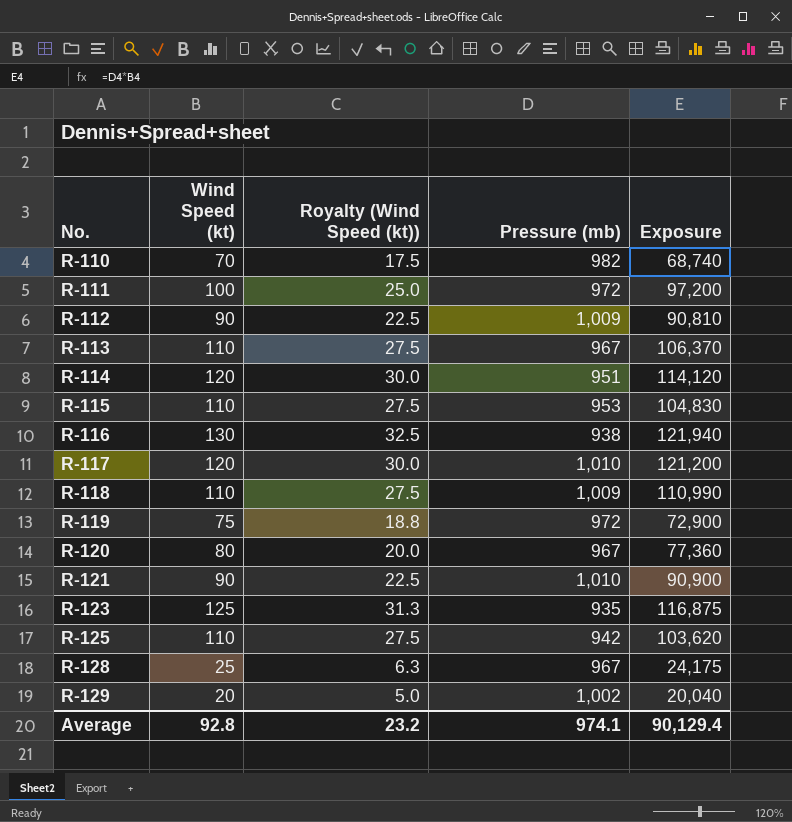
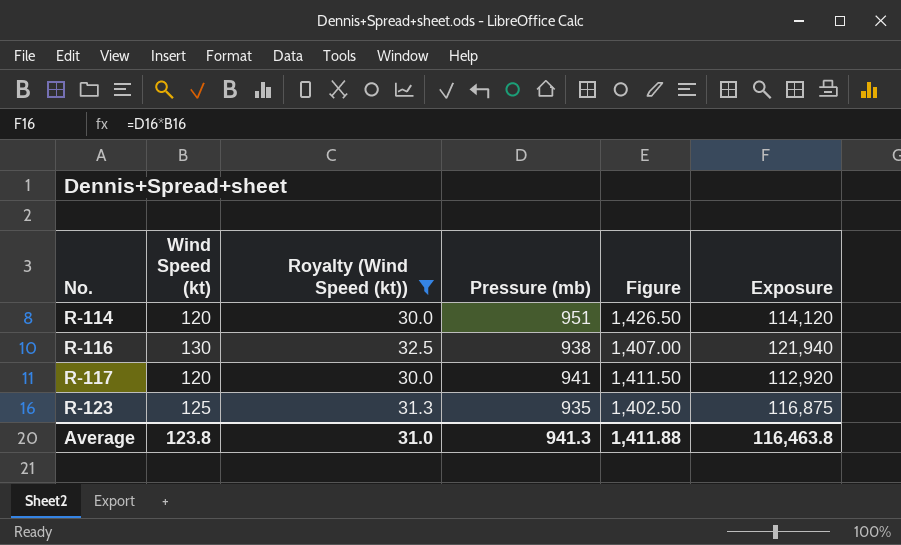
filter: none -> Royalty (Wind Speed (kt)) >= 30.0
column Figure | formula: none -> [Pressure (mb)] * 1.5
R-117 | Pressure (mb): 1,010 -> 941
R-117 | Exposure: 121,200 -> 112,920
Average | Wind Speed (kt): 92.8 -> 123.8
Average | Royalty (Wind Speed (kt)): 23.2 -> 31.0
Average | Pressure (mb): 974.1 -> 941.3
Average | Exposure: 90,129.4 -> 116,463.8

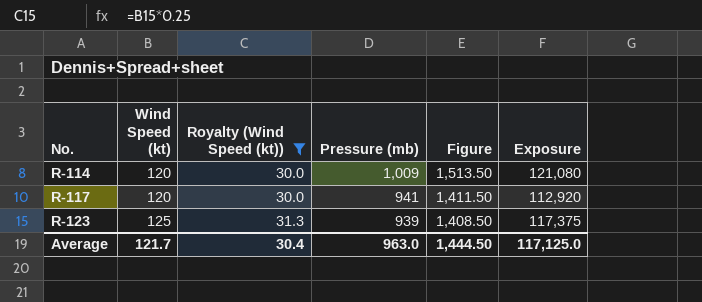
row R-116: 130 | 32.5 | 938 | 1,407.00 | 121,940 -> none
R-114 | Pressure (mb): 951 -> 1,009
R-114 | Figure: 1,426.50 -> 1,513.50
R-114 | Exposure: 114,120 -> 121,080
R-123 | Pressure (mb): 935 -> 939
R-123 | Figure: 1,402.50 -> 1,408.50
R-123 | Exposure: 116,875 -> 117,375
Average | Wind Speed (kt): 123.8 -> 121.7
Average | Royalty (Wind Speed (kt)): 31.0 -> 30.4
Average | Pressure (mb): 941.3 -> 963.0
Average | Figure: 1,411.88 -> 1,444.50
Average | Exposure: 116,463.8 -> 117,125.0

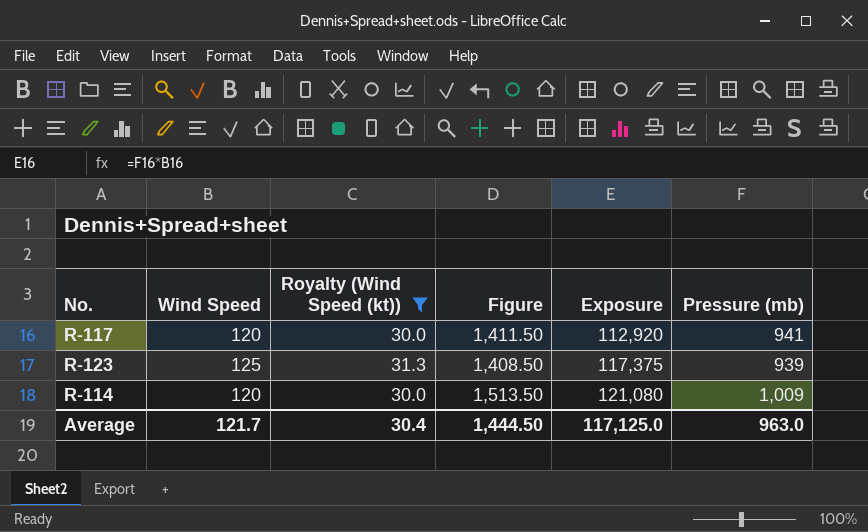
row order: No. ascending -> Exposure ascending
column name: Wind Speed (kt) -> Wind Speed
column Pressure (mb) | position: 4 -> 6

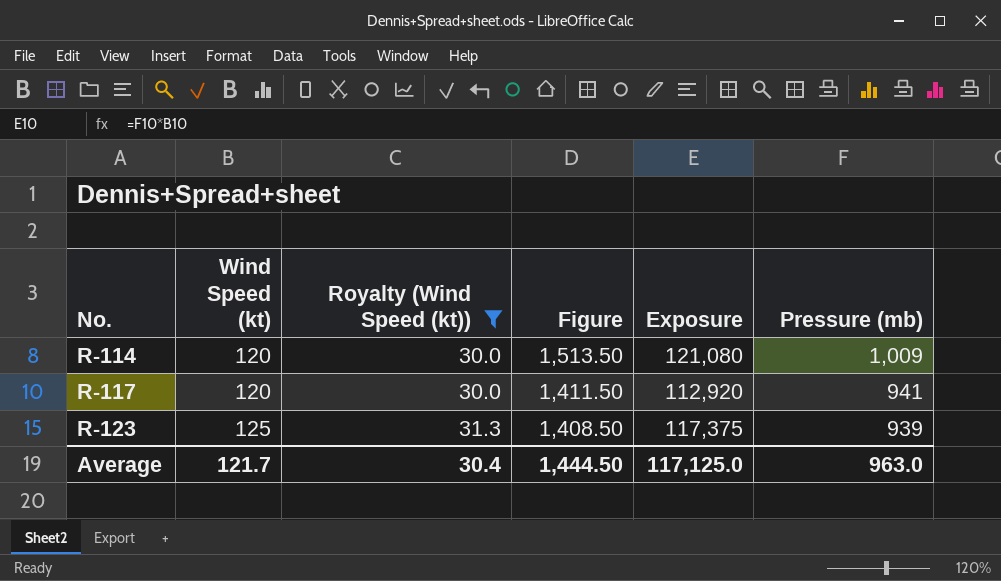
row order: Exposure ascending -> No. ascending
column name: Wind Speed -> Wind Speed (kt)

